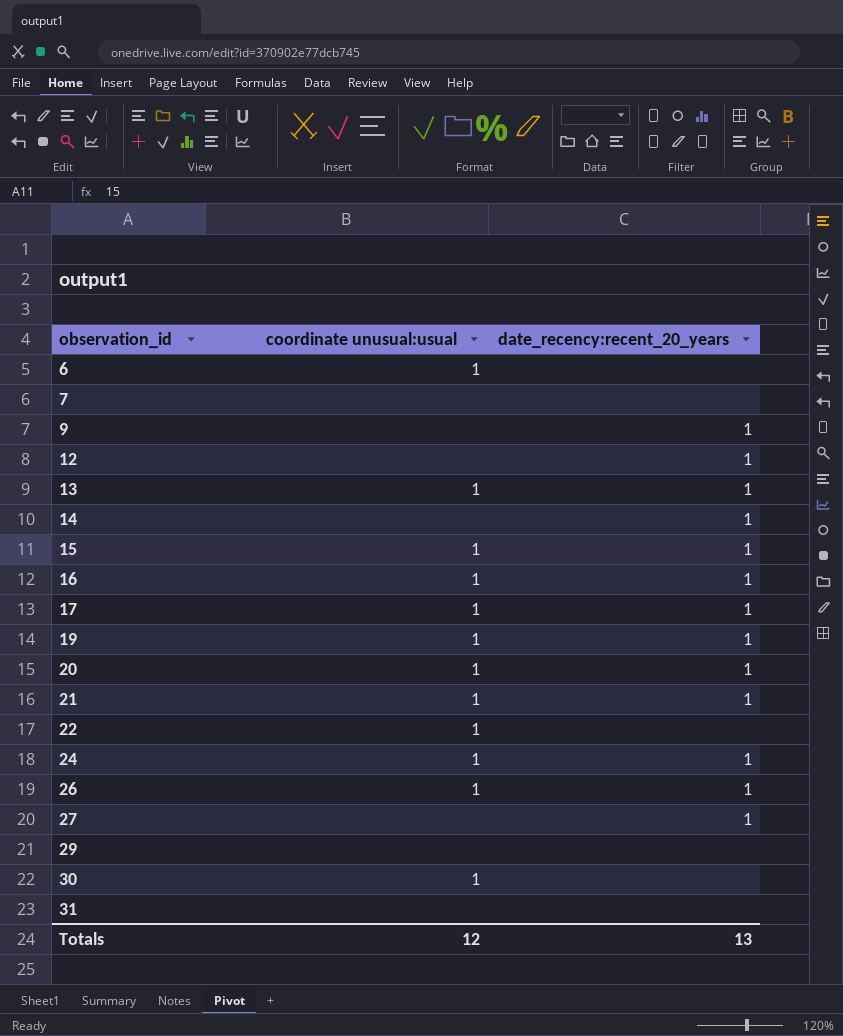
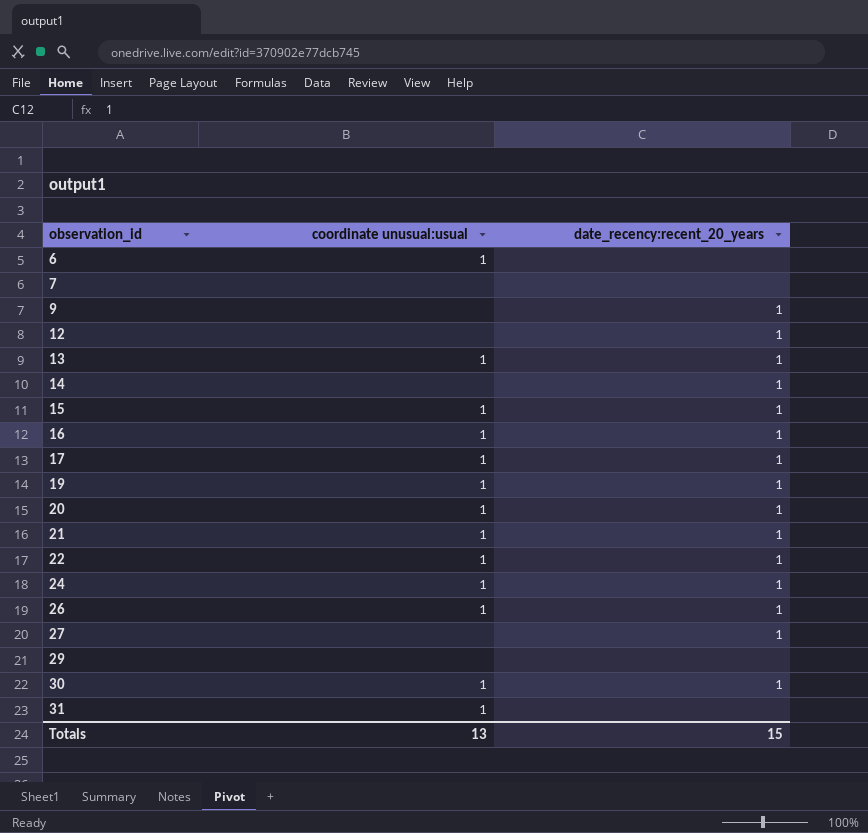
22 | date_recency:recent_20_years: none -> 1
30 | date_recency:recent_20_years: none -> 1
31 | coordinate unusual:usual: none -> 1
Totals | coordinate unusual:usual: 12 -> 13
Totals | date_recency:recent_20_years: 13 -> 15

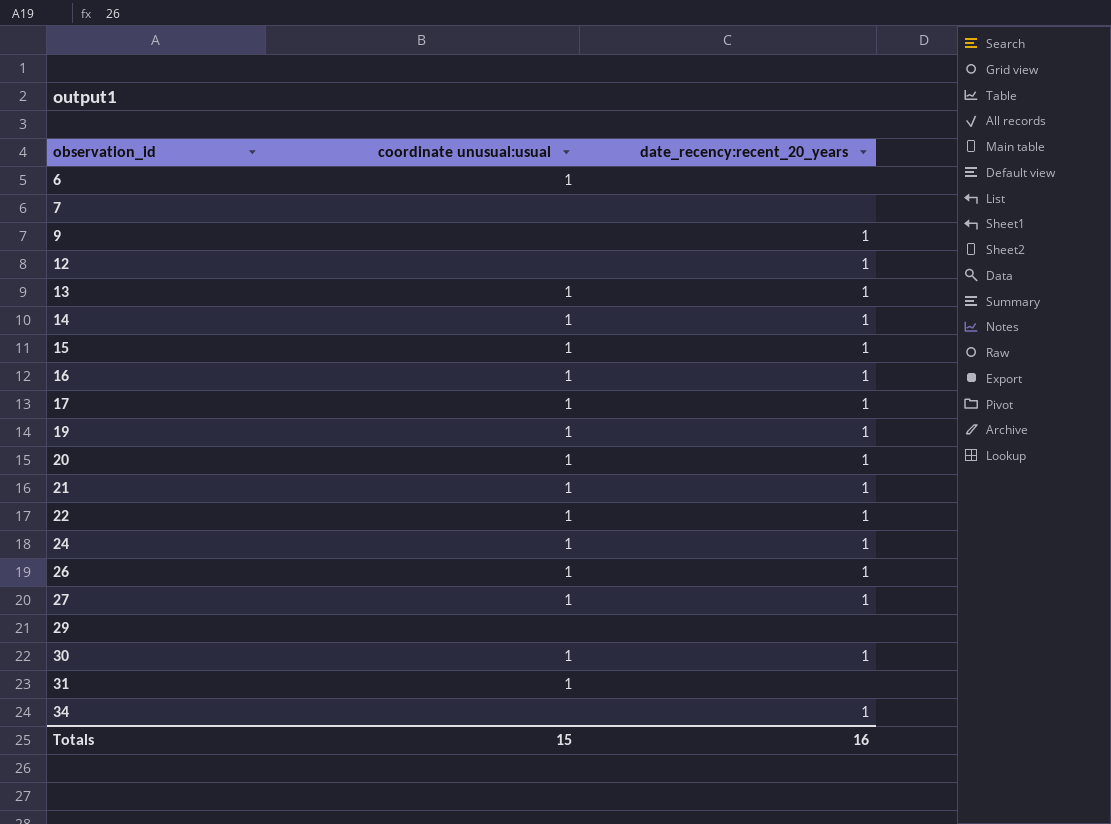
14 | coordinate unusual:usual: none -> 1
27 | coordinate unusual:usual: none -> 1
row 34: none -> none | 1
Totals | coordinate unusual:usual: 13 -> 15
Totals | date_recency:recent_20_years: 15 -> 16

